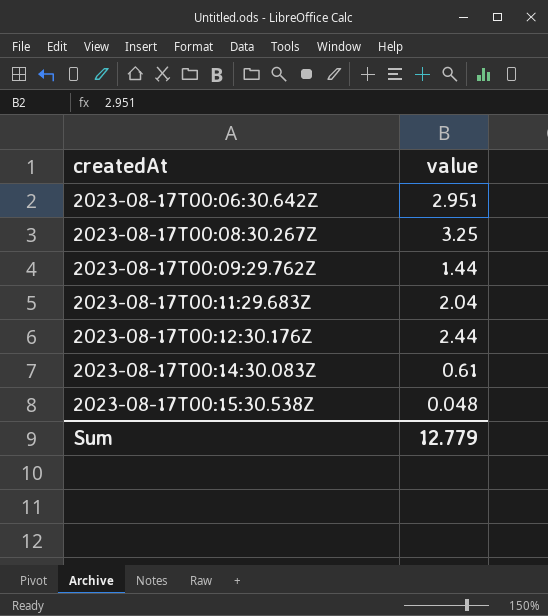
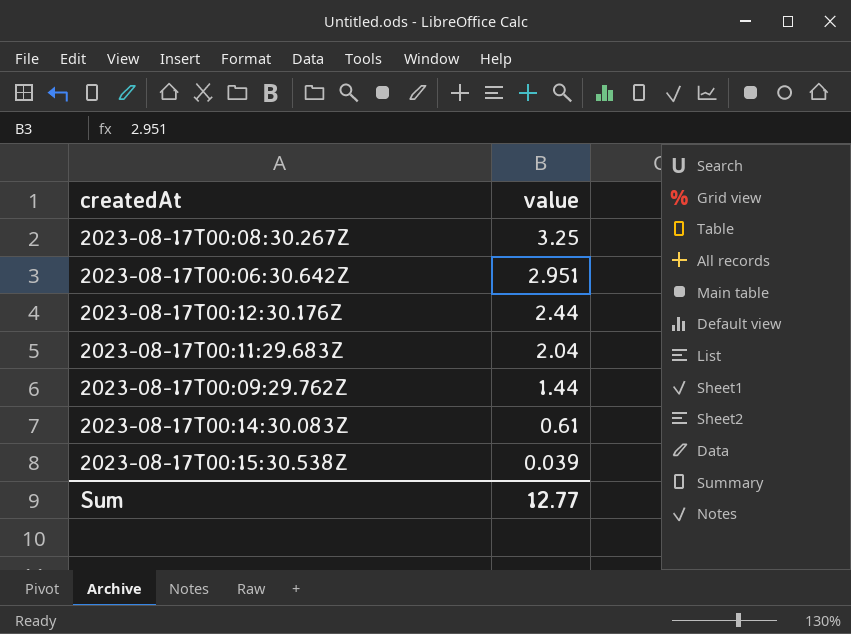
row order: createdAt ascending -> value descending
2023-08-17T00:15:30.538Z | value: 0.048 -> 0.039
Sum | value: 12.779 -> 12.77

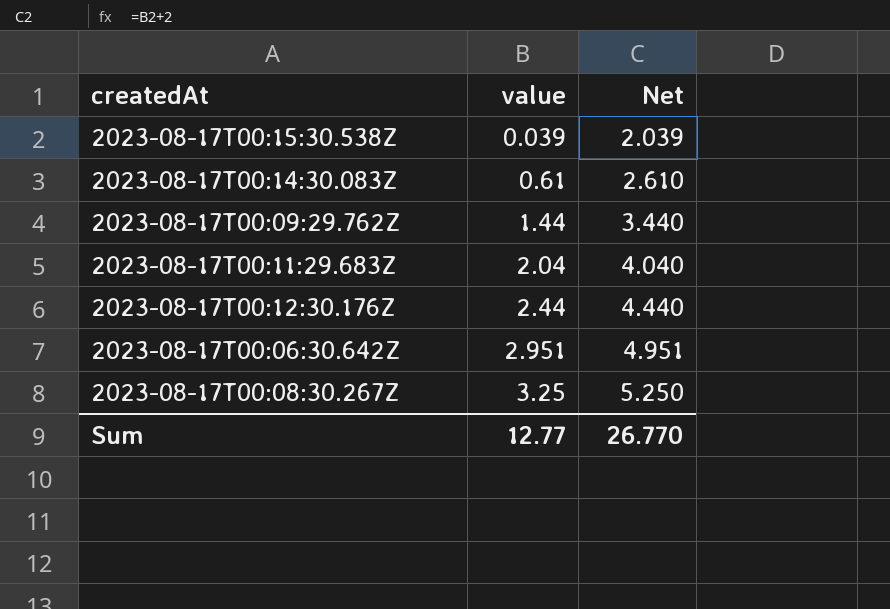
row order: value descending -> value ascending
column Net | formula: none -> [value] + 2

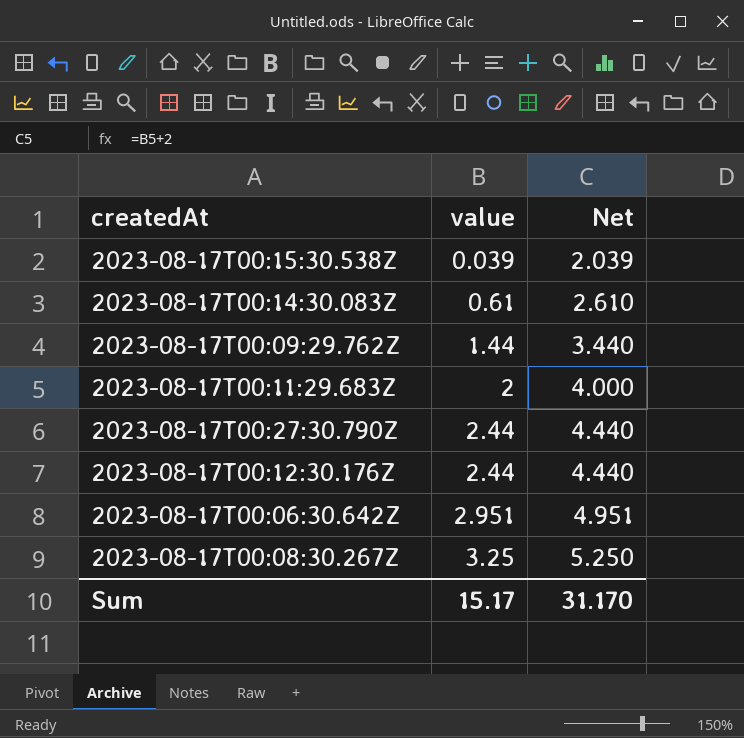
2023-08-17T00:11:29.683Z | value: 2.04 -> 2
2023-08-17T00:11:29.683Z | Net: 4.040 -> 4.000
row 2023-08-17T00:27:30.790Z: none -> 2.44 | 4.440
Sum | value: 12.77 -> 15.17
Sum | Net: 26.770 -> 31.170

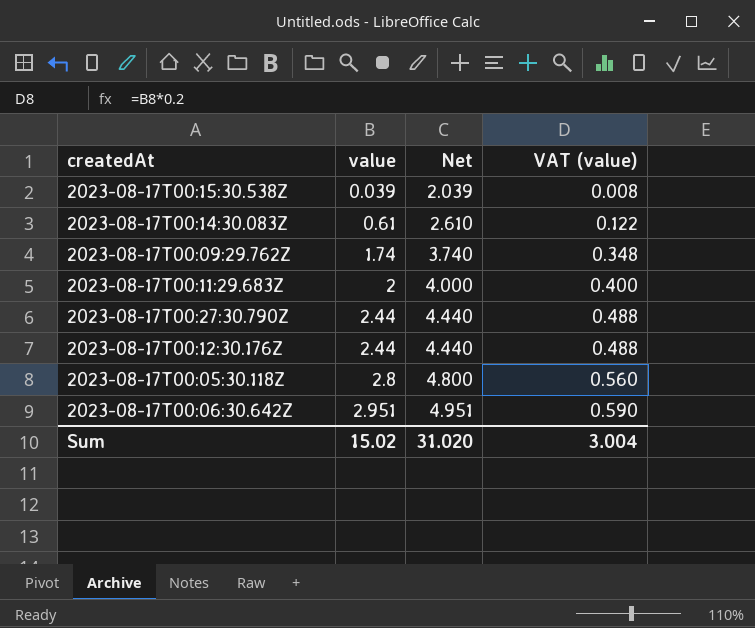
column VAT (value) | formula: none -> [value] * 0.2
row 2023-08-17T00:08:30.267Z: 3.25 | 5.250 -> none
2023-08-17T00:09:29.762Z | value: 1.44 -> 1.74
2023-08-17T00:09:29.762Z | Net: 3.440 -> 3.740
row 2023-08-17T00:05:30.118Z: none -> 2.8 | 4.800 | 0.560
Sum | value: 15.17 -> 15.02
Sum | Net: 31.170 -> 31.020

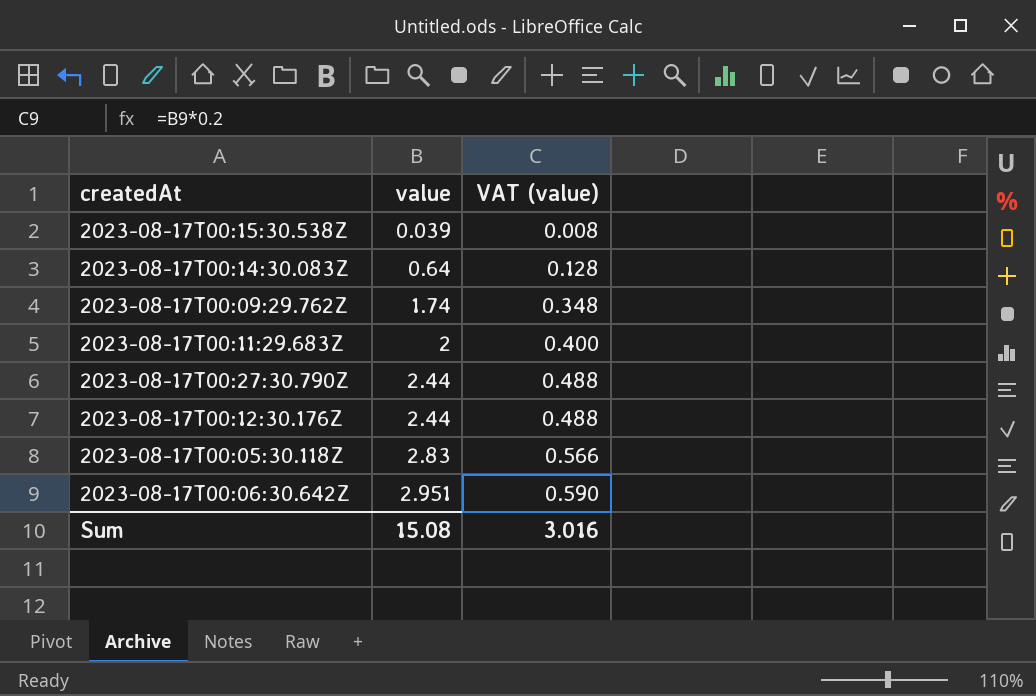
column Net | formula: [value] + 2 -> none
2023-08-17T00:14:30.083Z | value: 0.61 -> 0.64
2023-08-17T00:14:30.083Z | VAT (value): 0.122 -> 0.128
2023-08-17T00:05:30.118Z | value: 2.8 -> 2.83
2023-08-17T00:05:30.118Z | VAT (value): 0.560 -> 0.566
Sum | value: 15.02 -> 15.08
Sum | VAT (value): 3.004 -> 3.016

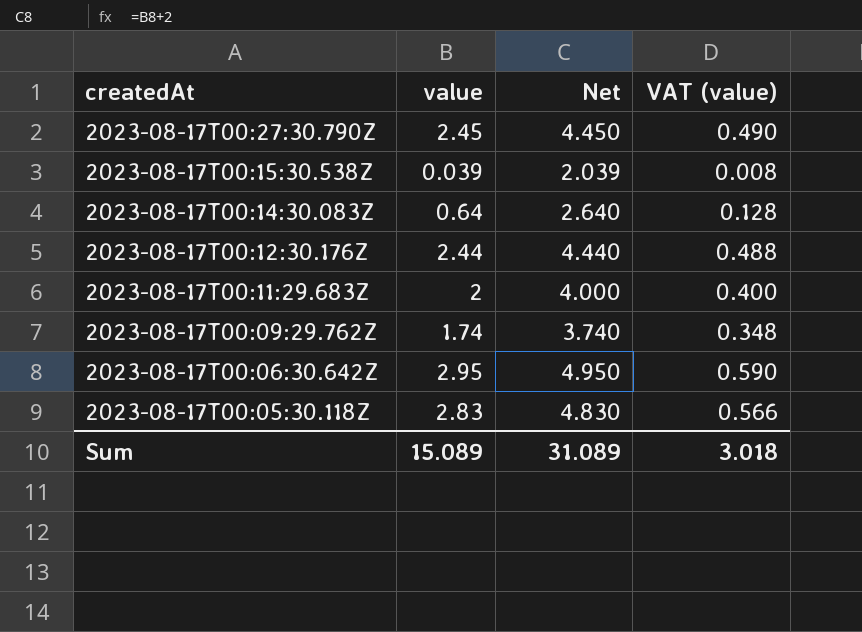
row order: value ascending -> createdAt descending
column Net | formula: none -> [value] + 2
2023-08-17T00:27:30.790Z | value: 2.44 -> 2.45
2023-08-17T00:27:30.790Z | VAT (value): 0.488 -> 0.490
2023-08-17T00:06:30.642Z | value: 2.951 -> 2.95
Sum | value: 15.08 -> 15.089
Sum | VAT (value): 3.016 -> 3.018

